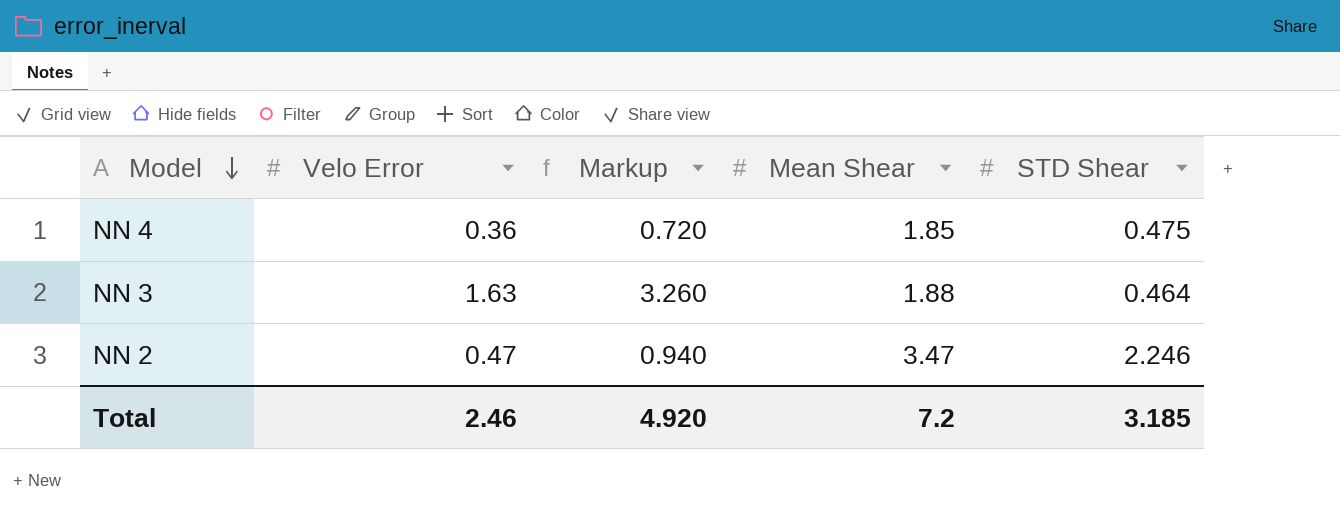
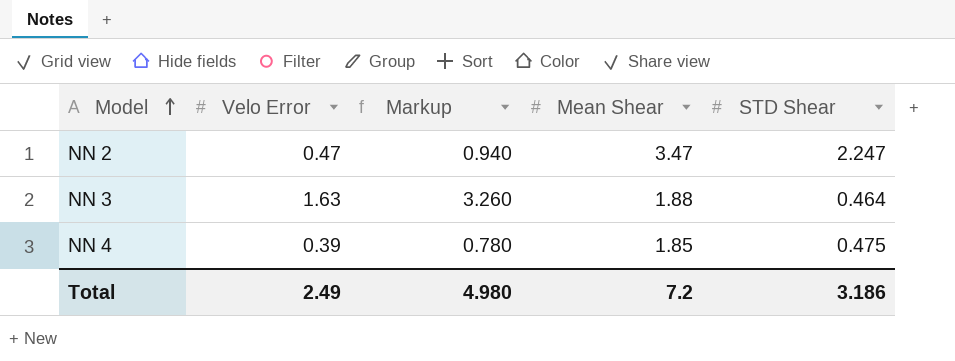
row order: Model descending -> Model ascending
NN 2 | STD Shear: 2.246 -> 2.247
NN 4 | Velo Error: 0.36 -> 0.39
NN 4 | Markup: 0.720 -> 0.780
Total | Velo Error: 2.46 -> 2.49
Total | Markup: 4.920 -> 4.980
Total | STD Shear: 3.185 -> 3.186

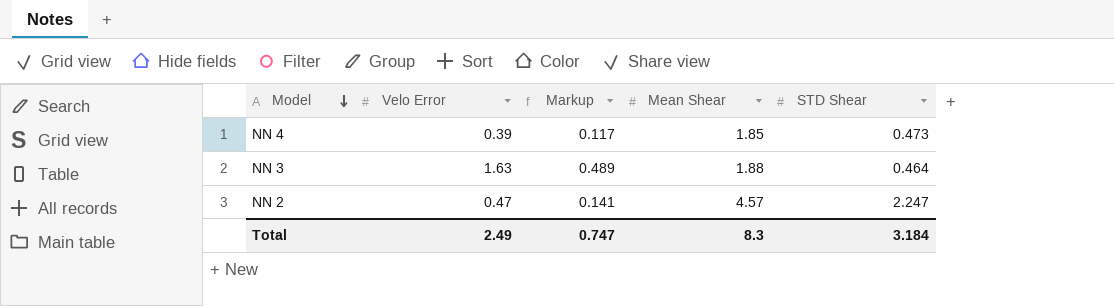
row order: Model ascending -> Model descending
column Markup | formula: [Velo Error] * 2 -> [Velo Error] * 0.3
NN 4 | STD Shear: 0.475 -> 0.473
NN 2 | Mean Shear: 3.47 -> 4.57
Total | Markup: 4.980 -> 0.747
Total | Mean Shear: 7.2 -> 8.3
Total | STD Shear: 3.186 -> 3.184

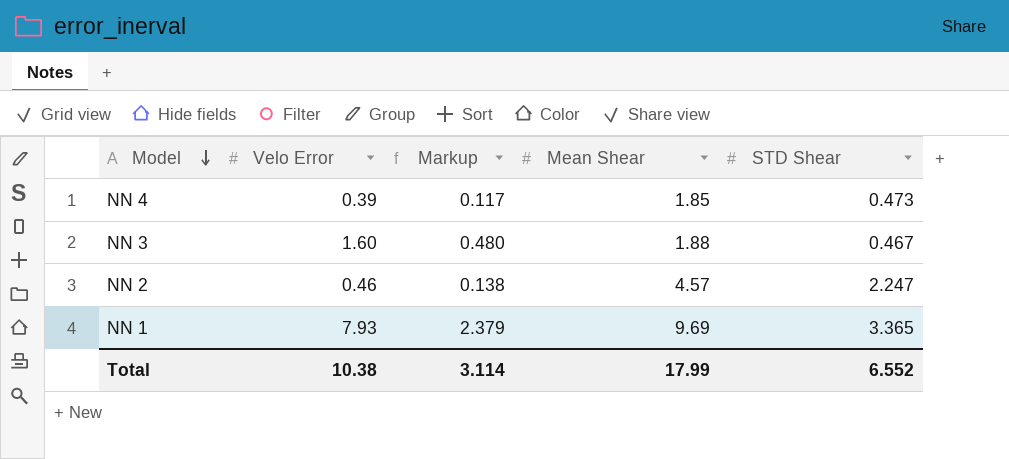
NN 3 | Velo Error: 1.63 -> 1.60
NN 3 | Markup: 0.489 -> 0.480
NN 3 | STD Shear: 0.464 -> 0.467
NN 2 | Velo Error: 0.47 -> 0.46
NN 2 | Markup: 0.141 -> 0.138
row NN 1: none -> 7.93 | 2.379 | 9.69 | 3.365
Total | Velo Error: 2.49 -> 10.38
Total | Markup: 0.747 -> 3.114
Total | Mean Shear: 8.3 -> 17.99
Total | STD Shear: 3.184 -> 6.552

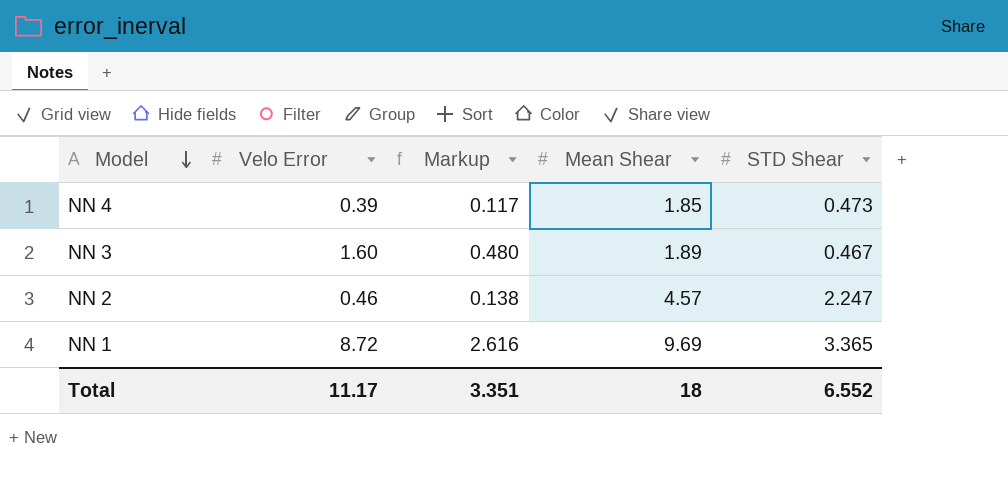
NN 3 | Mean Shear: 1.88 -> 1.89
NN 1 | Velo Error: 7.93 -> 8.72
NN 1 | Markup: 2.379 -> 2.616
Total | Velo Error: 10.38 -> 11.17
Total | Markup: 3.114 -> 3.351
Total | Mean Shear: 17.99 -> 18

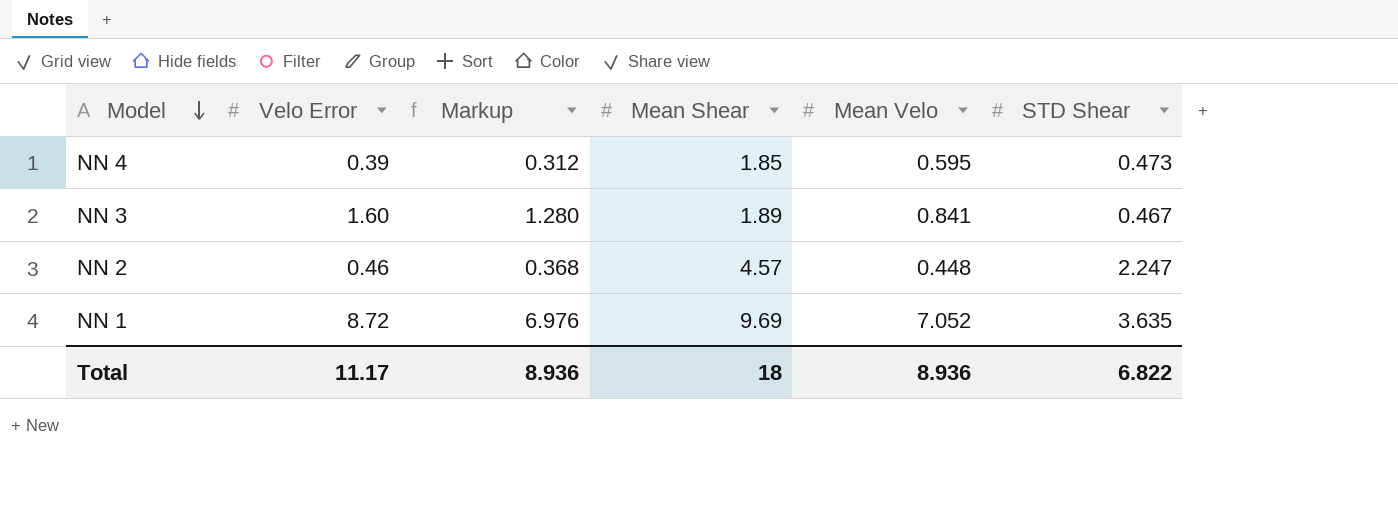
column Markup | formula: [Velo Error] * 0.3 -> [Velo Error] * 0.8
column Mean Velo | position: none -> 5
NN 1 | STD Shear: 3.365 -> 3.635
Total | Markup: 3.351 -> 8.936
Total | STD Shear: 6.552 -> 6.822

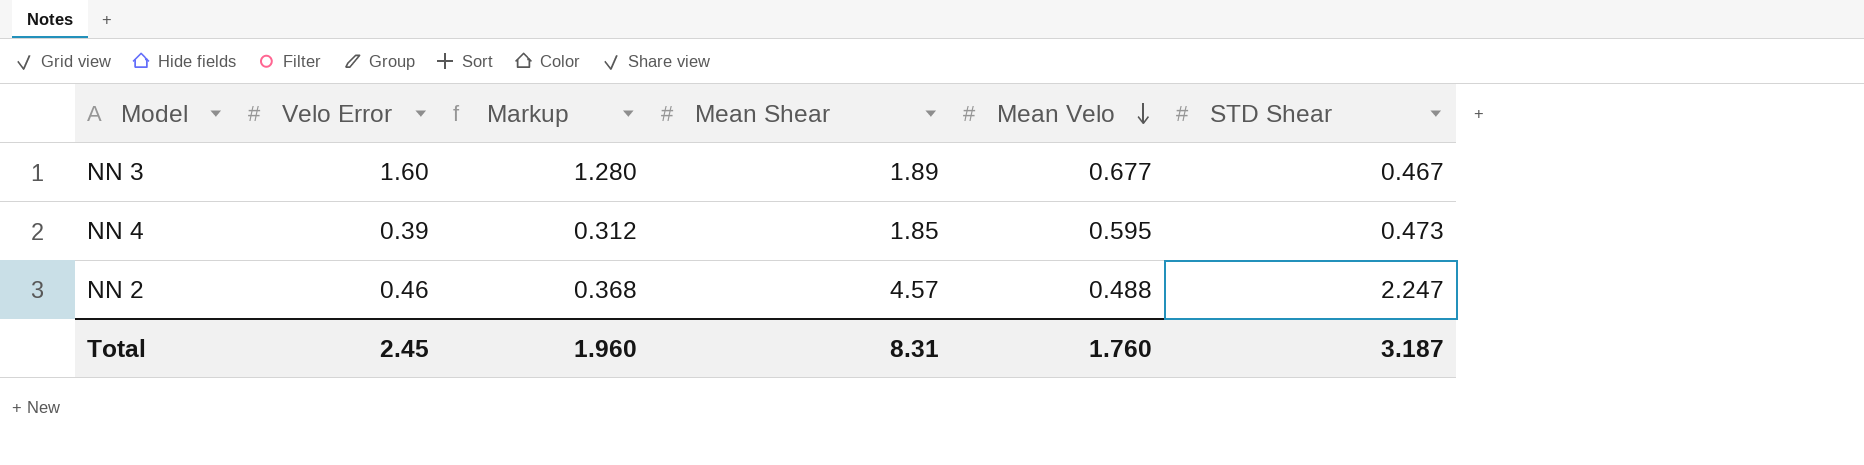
row order: Model descending -> Mean Velo descending
row NN 1: 8.72 | 6.976 | 9.69 | 7.052 | 3.635 -> none
NN 3 | Mean Velo: 0.841 -> 0.677
NN 2 | Mean Velo: 0.448 -> 0.488
Total | Velo Error: 11.17 -> 2.45
Total | Markup: 8.936 -> 1.960
Total | Mean Shear: 18 -> 8.31
Total | Mean Velo: 8.936 -> 1.760
Total | STD Shear: 6.822 -> 3.187

